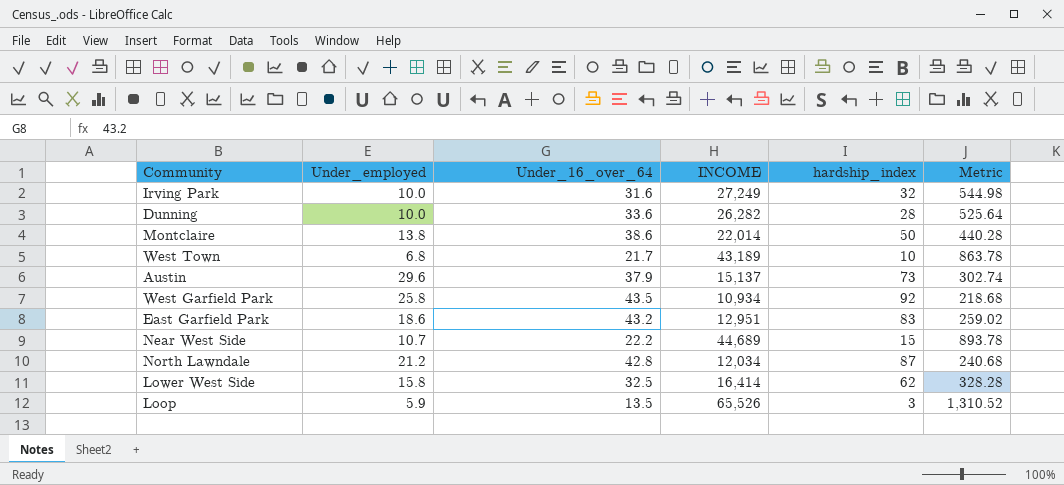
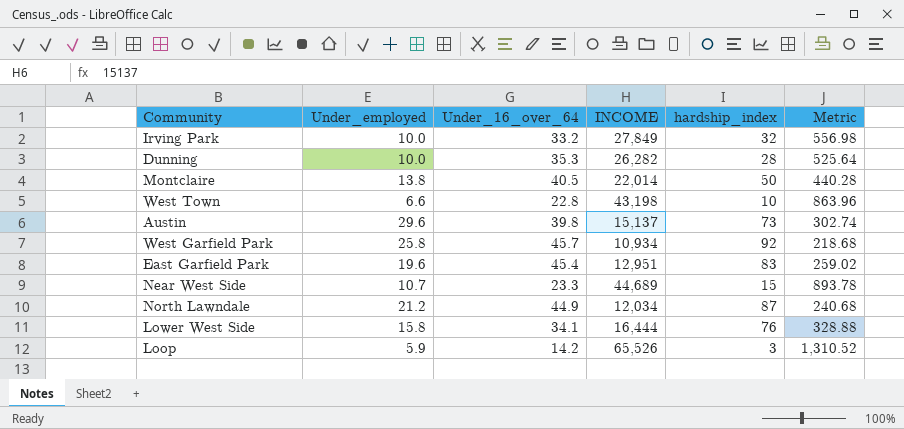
Irving Park | Under_16_over_64: 31.6 -> 33.2
Irving Park | INCOME: 27,249 -> 27,849
Irving Park | Metric: 544.98 -> 556.98
Dunning | Under_16_over_64: 33.6 -> 35.3
Montclaire | Under_16_over_64: 38.6 -> 40.5
West Town | Under_employed: 6.8 -> 6.6
West Town | Under_16_over_64: 21.7 -> 22.8
West Town | INCOME: 43,189 -> 43,198
West Town | Metric: 863.78 -> 863.96
Austin | Under_16_over_64: 37.9 -> 39.8
West Garfield Park | Under_16_over_64: 43.5 -> 45.7
East Garfield Park | Under_employed: 18.6 -> 19.6
East Garfield Park | Under_16_over_64: 43.2 -> 45.4
Near West Side | Under_16_over_64: 22.2 -> 23.3
North Lawndale | Under_16_over_64: 42.8 -> 44.9
Lower West Side | Under_16_over_64: 32.5 -> 34.1
Lower West Side | INCOME: 16,414 -> 16,444
Lower West Side | hardship_index: 62 -> 76
Lower West Side | Metric: 328.28 -> 328.88
Loop | Under_16_over_64: 13.5 -> 14.2

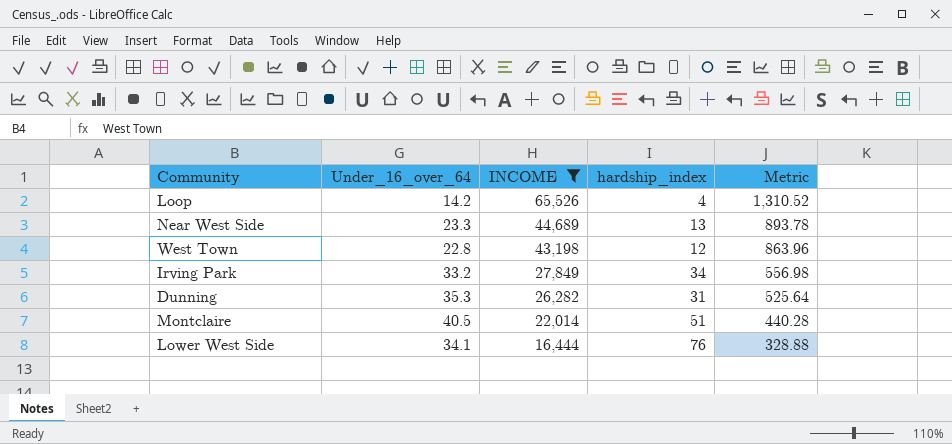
filter: none -> INCOME >= 16,444
row order: none -> INCOME descending
column Under_employed | position: 2 -> none
Loop | hardship_index: 3 -> 4
Near West Side | hardship_index: 15 -> 13
West Town | hardship_index: 10 -> 12
Irving Park | hardship_index: 32 -> 34
Dunning | hardship_index: 28 -> 31
Montclaire | hardship_index: 50 -> 51

